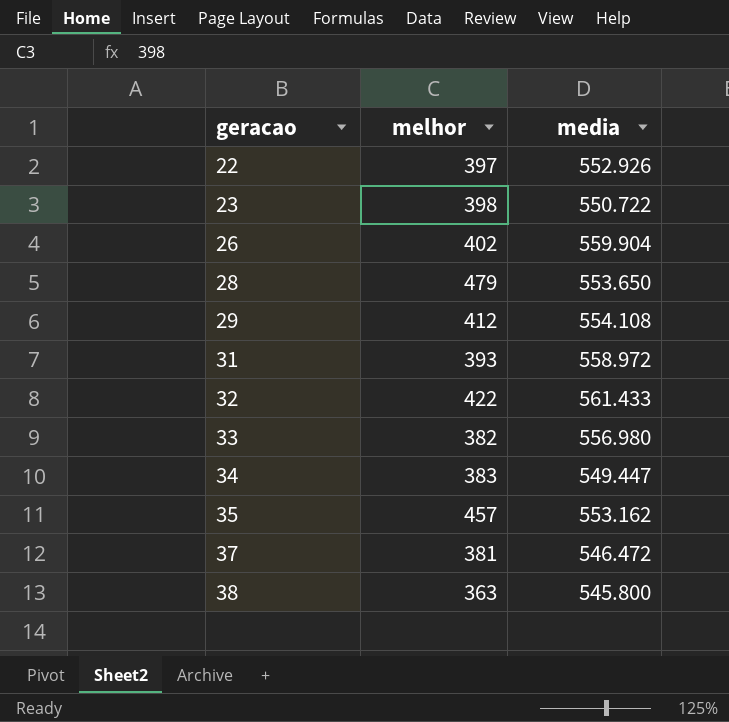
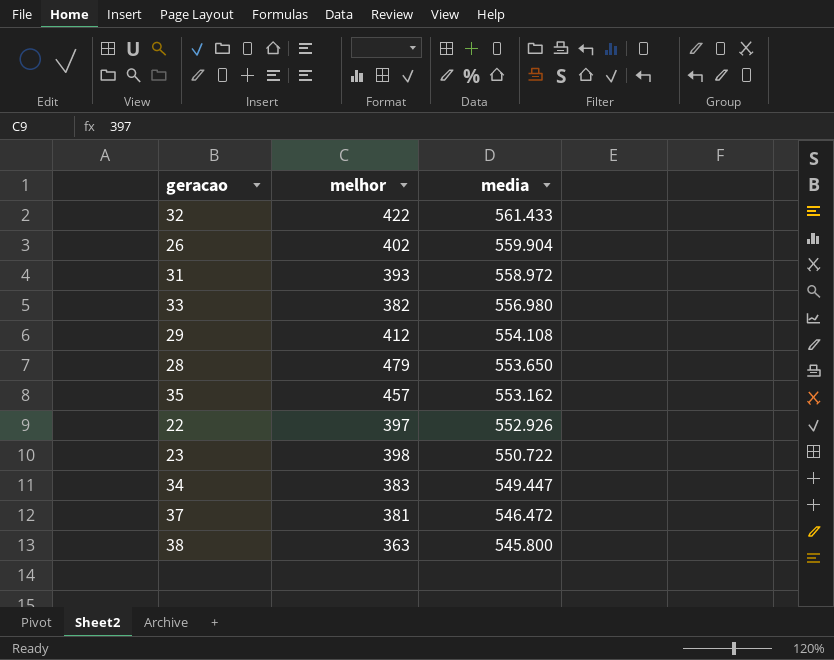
row order: geracao ascending -> media descending

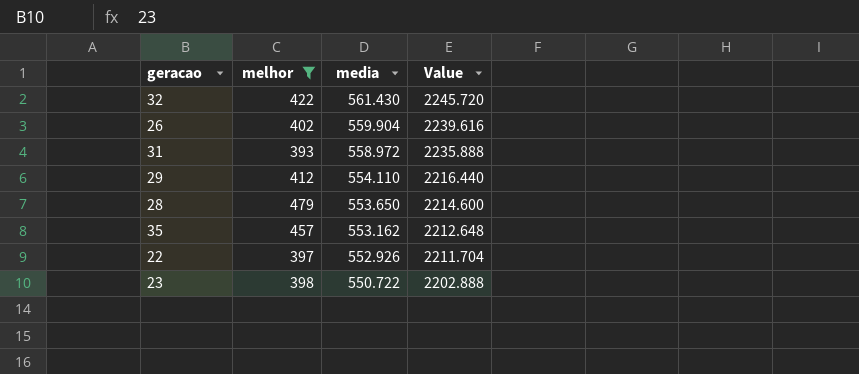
filter: none -> melhor >= 393
column Value | formula: none -> [media] * 4
32 | media: 561.433 -> 561.430
29 | media: 554.108 -> 554.110

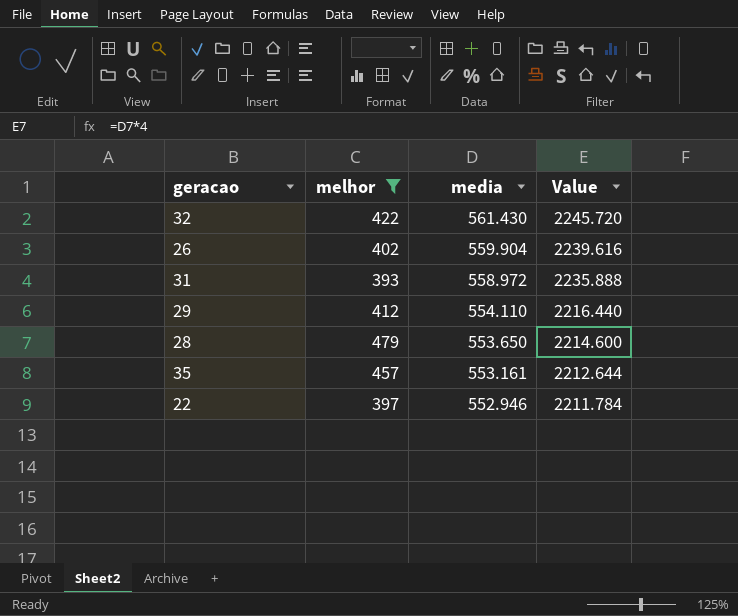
row 23: 398 | 550.722 | 2202.888 -> none
35 | media: 553.162 -> 553.161
35 | Value: 2212.648 -> 2212.644
22 | media: 552.926 -> 552.946
22 | Value: 2211.704 -> 2211.784

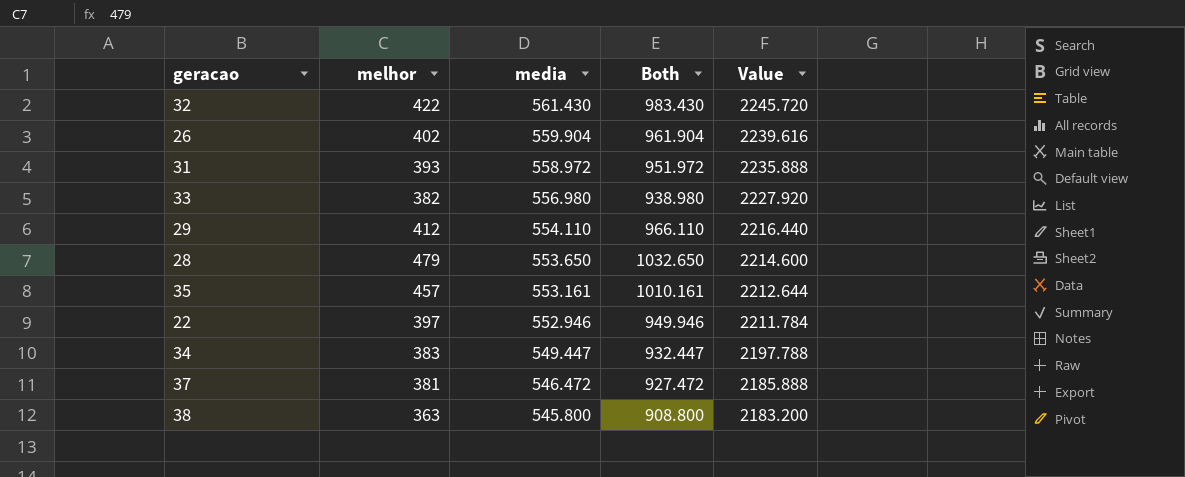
filter: melhor >= 393 -> none
column Both | formula: none -> [melhor] + [media]

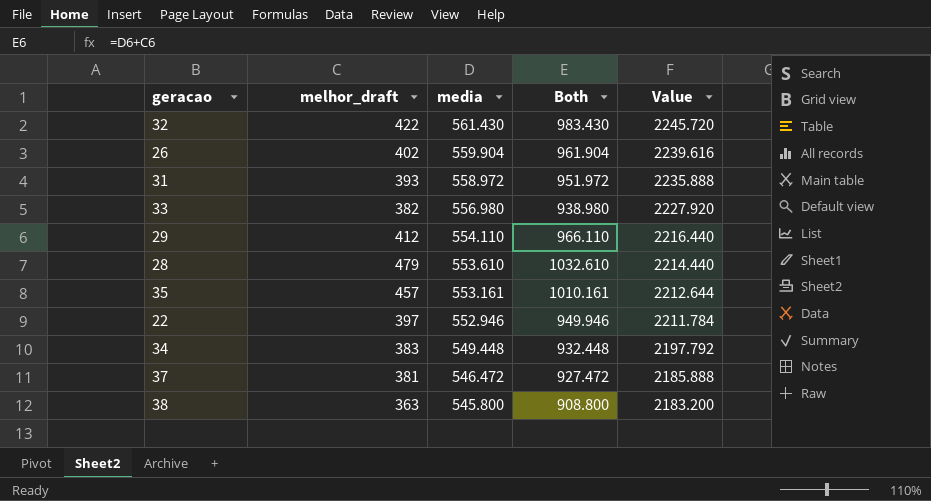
column name: melhor -> melhor_draft
28 | media: 553.650 -> 553.610
28 | Both: 1032.650 -> 1032.610
28 | Value: 2214.600 -> 2214.440
34 | media: 549.447 -> 549.448
34 | Both: 932.447 -> 932.448
34 | Value: 2197.788 -> 2197.792

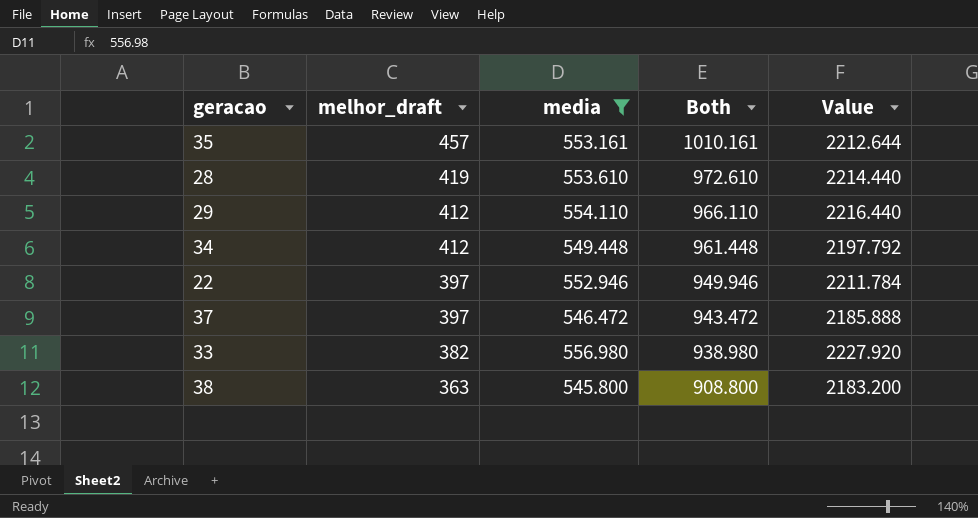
filter: none -> media <= 556.980
row order: media descending -> melhor_draft descending
28 | melhor_draft: 479 -> 419
28 | Both: 1032.610 -> 972.610
34 | melhor_draft: 383 -> 412
34 | Both: 932.448 -> 961.448
37 | melhor_draft: 381 -> 397
37 | Both: 927.472 -> 943.472

